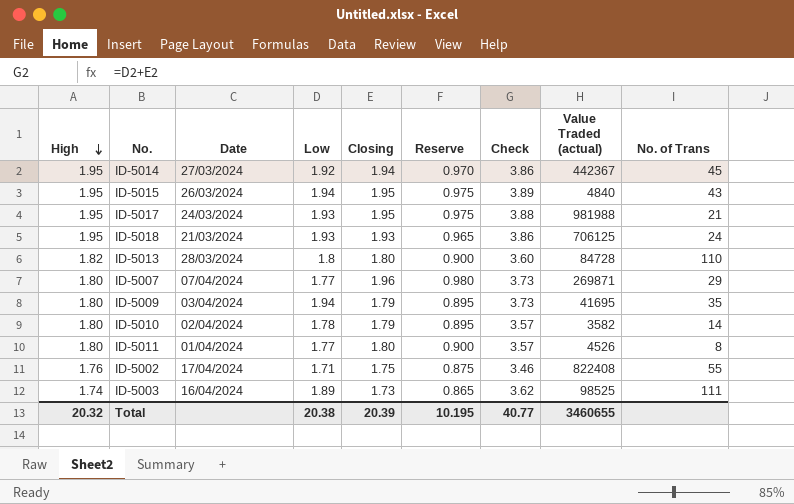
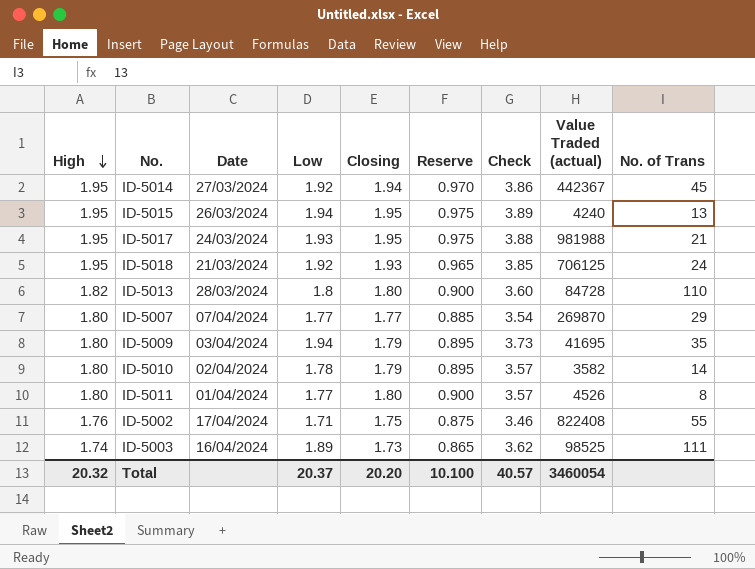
ID-5015 | Value Traded (actual): 4840 -> 4240
ID-5015 | No. of Trans: 43 -> 13
ID-5018 | Low: 1.93 -> 1.92
ID-5018 | Check: 3.86 -> 3.85
ID-5007 | Closing: 1.96 -> 1.77
ID-5007 | Reserve: 0.980 -> 0.885
ID-5007 | Check: 3.73 -> 3.54
ID-5007 | Value Traded (actual): 269871 -> 269870
Total | Low: 20.38 -> 20.37
Total | Closing: 20.39 -> 20.20
Total | Reserve: 10.195 -> 10.100
Total | Check: 40.77 -> 40.57
Total | Value Traded (actual): 3460655 -> 3460054

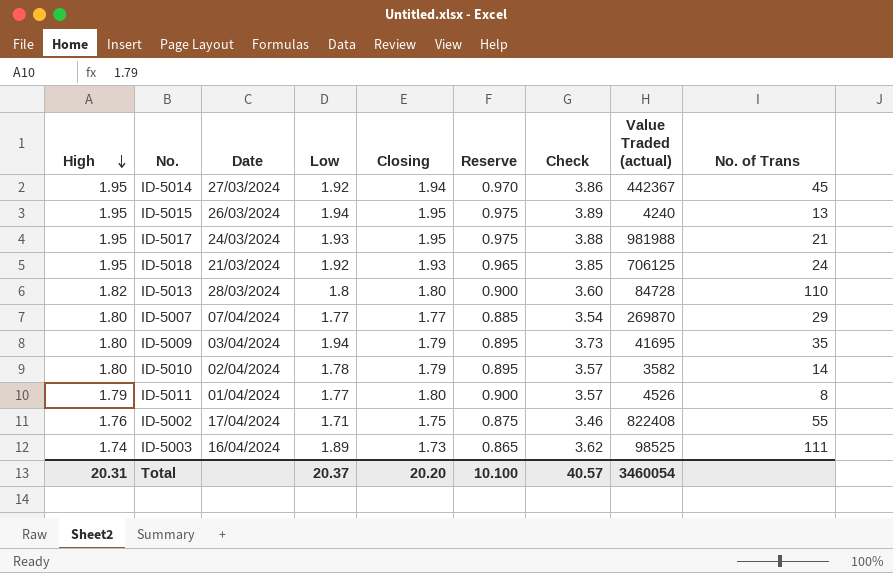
ID-5011 | High: 1.80 -> 1.79
Total | High: 20.32 -> 20.31

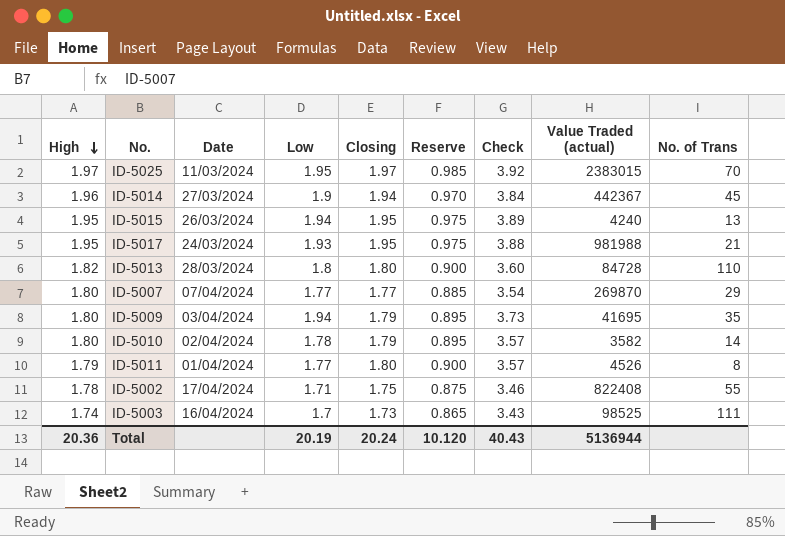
row ID-5018: 1.95 | 21/03/2024 | 1.92 | 1.93 | 0.965 | 3.85 | 706125 | 24 -> none
row ID-5025: none -> 1.97 | 11/03/2024 | 1.95 | 1.97 | 0.985 | 3.92 | 2383015 | 70
ID-5014 | High: 1.95 -> 1.96
ID-5014 | Low: 1.92 -> 1.9
ID-5014 | Check: 3.86 -> 3.84
ID-5002 | High: 1.76 -> 1.78
ID-5003 | Low: 1.89 -> 1.7
ID-5003 | Check: 3.62 -> 3.43
Total | High: 20.31 -> 20.36
Total | Low: 20.37 -> 20.19
Total | Closing: 20.20 -> 20.24
Total | Reserve: 10.100 -> 10.120
Total | Check: 40.57 -> 40.43
Total | Value Traded (actual): 3460054 -> 5136944

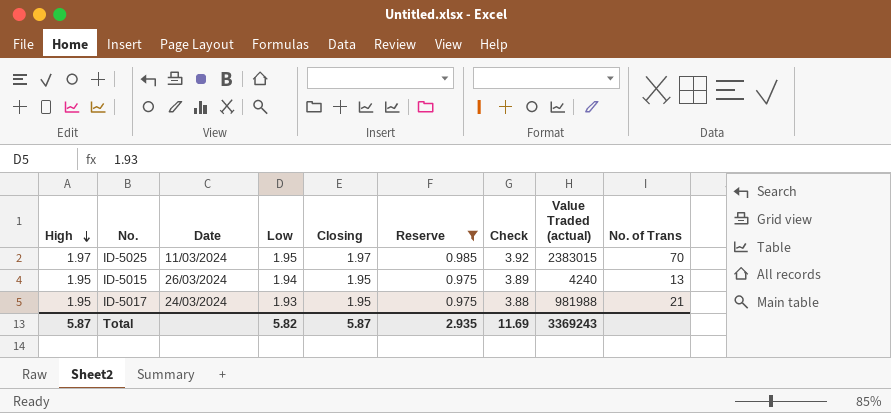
filter: none -> Reserve >= 0.975
Total | High: 20.36 -> 5.87
Total | Low: 20.19 -> 5.82
Total | Closing: 20.24 -> 5.87
Total | Reserve: 10.120 -> 2.935
Total | Check: 40.43 -> 11.69
Total | Value Traded (actual): 5136944 -> 3369243

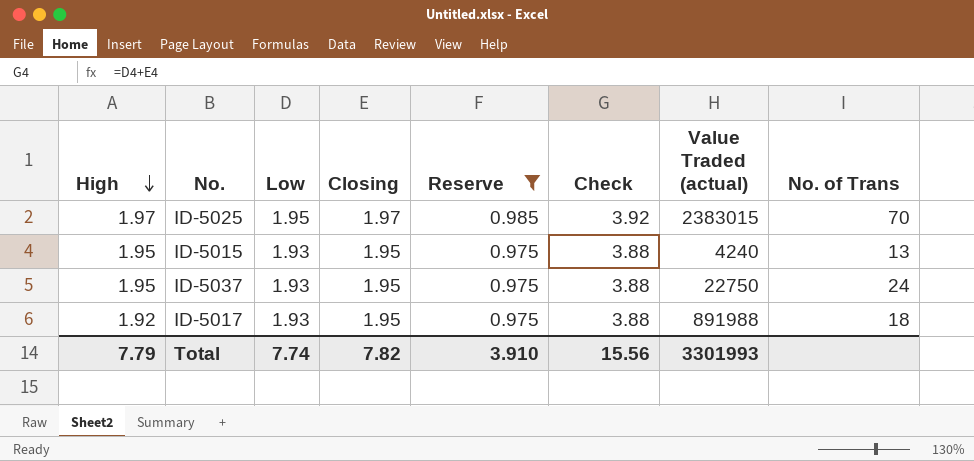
column Date | position: 3 -> none
ID-5015 | Low: 1.94 -> 1.93
ID-5015 | Check: 3.89 -> 3.88
row ID-5037: none -> 1.95 | 1.93 | 1.95 | 0.975 | 3.88 | 22750 | 24
ID-5017 | High: 1.95 -> 1.92
ID-5017 | Value Traded (actual): 981988 -> 891988
ID-5017 | No. of Trans: 21 -> 18
Total | High: 5.87 -> 7.79
Total | Low: 5.82 -> 7.74
Total | Closing: 5.87 -> 7.82
Total | Reserve: 2.935 -> 3.910
Total | Check: 11.69 -> 15.56
Total | Value Traded (actual): 3369243 -> 3301993

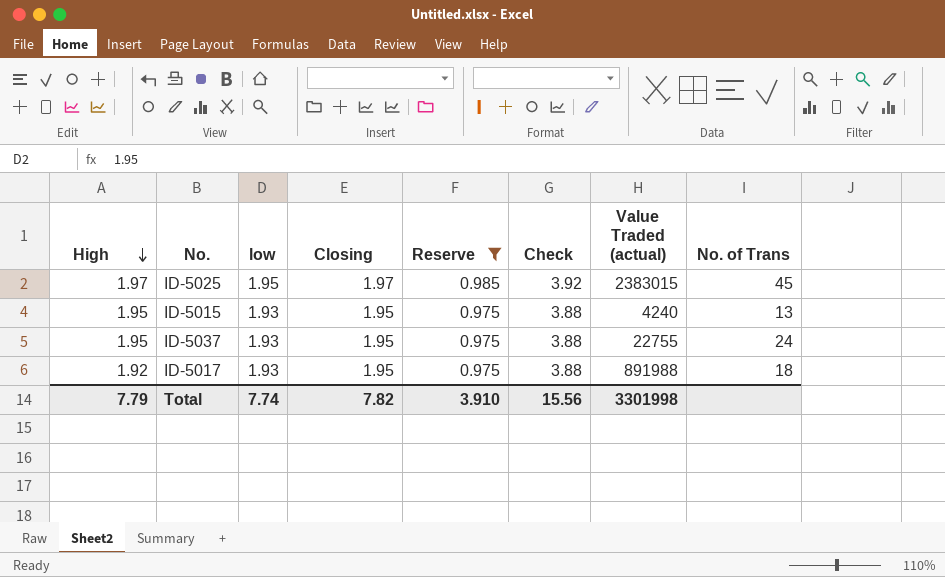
column name: Low -> low
ID-5025 | No. of Trans: 70 -> 45
ID-5037 | Value Traded (actual): 22750 -> 22755
Total | Value Traded (actual): 3301993 -> 3301998

